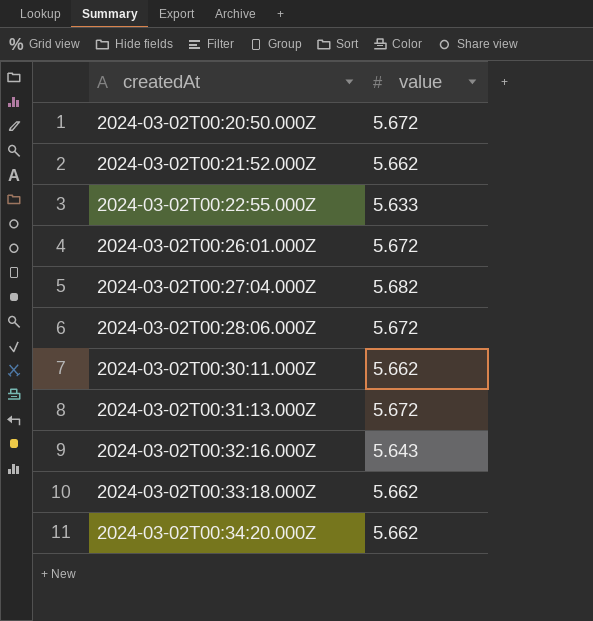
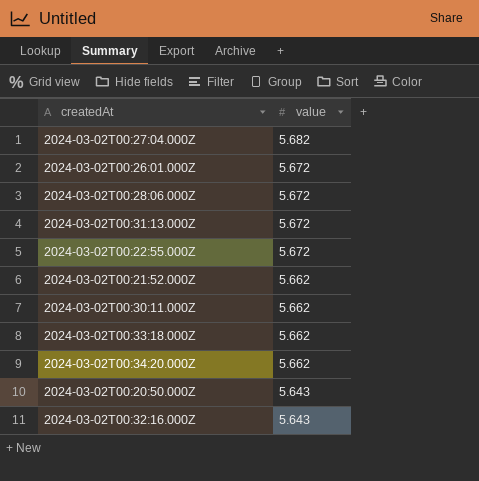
row order: createdAt ascending -> value descending
2024-03-02T00:22:55.000Z | value: 5.633 -> 5.672
2024-03-02T00:20:50.000Z | value: 5.672 -> 5.643

